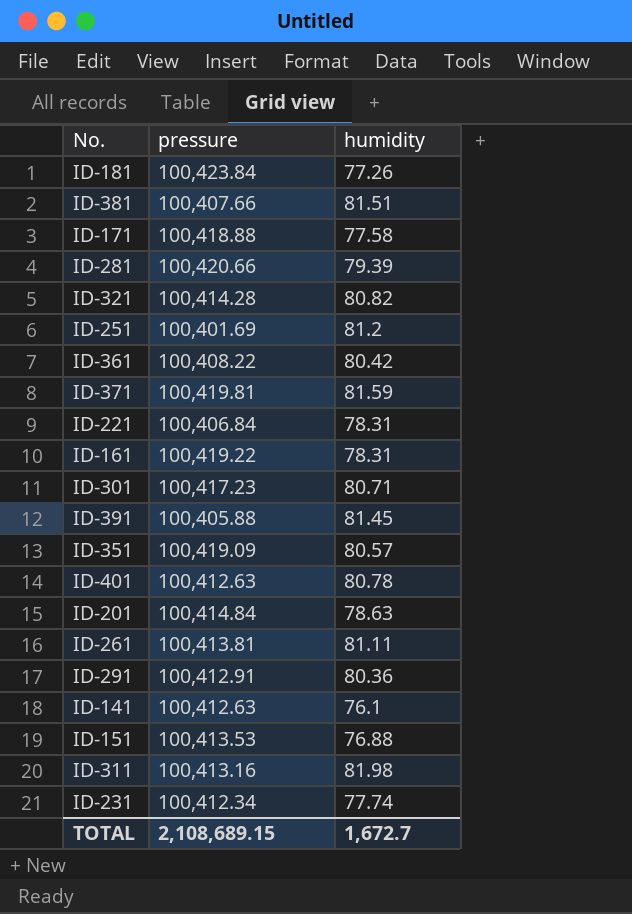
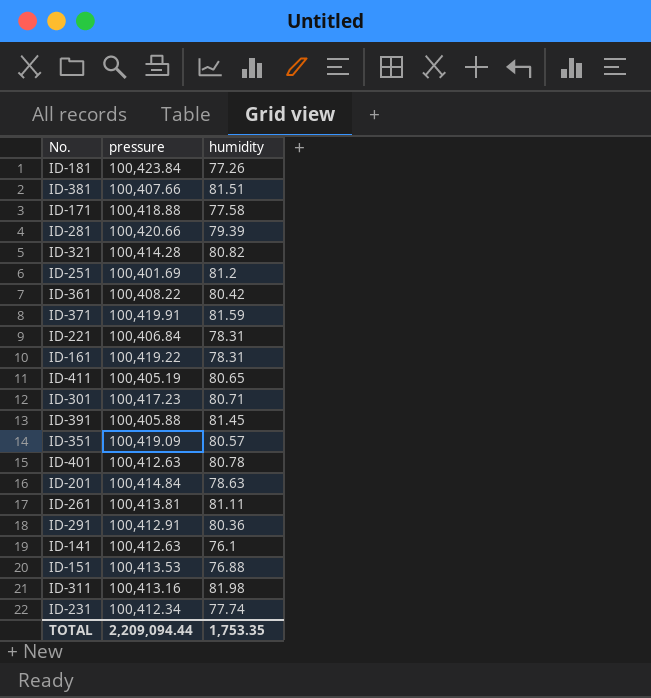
ID-371 | pressure: 100,419.81 -> 100,419.91
row ID-411: none -> 100,405.19 | 80.65
TOTAL | pressure: 2,108,689.15 -> 2,209,094.44
TOTAL | humidity: 1,672.7 -> 1,753.35

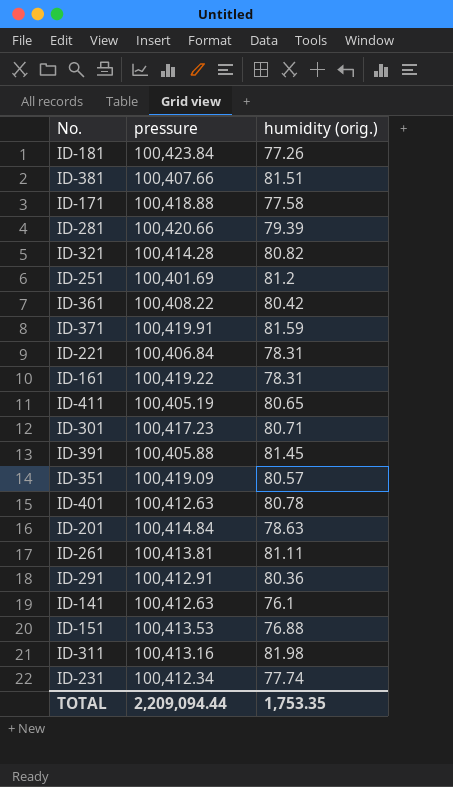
column name: humidity -> humidity (orig.)

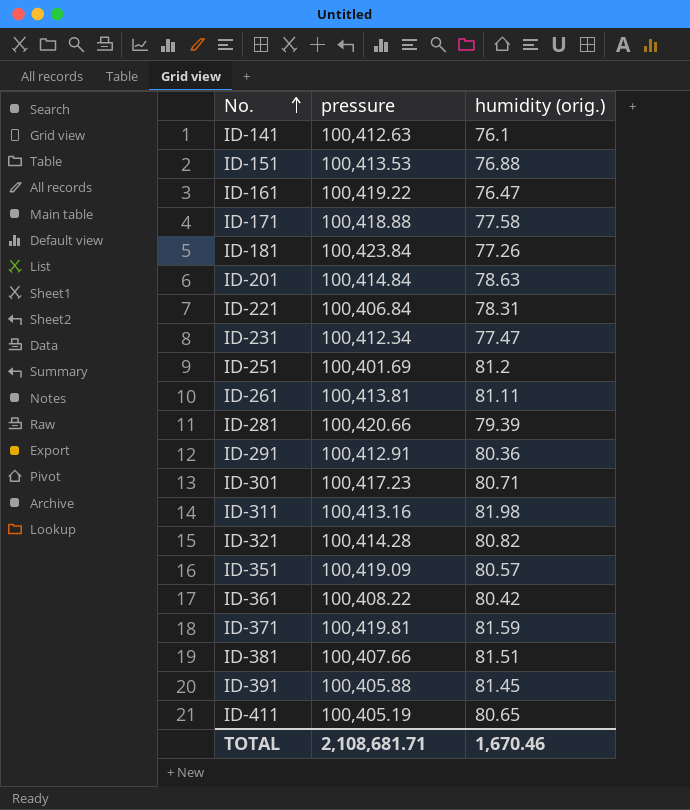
row order: none -> No. ascending
row ID-401: 100,412.63 | 80.78 -> none
ID-161 | humidity (orig.): 78.31 -> 76.47
ID-231 | humidity (orig.): 77.74 -> 77.47
ID-371 | pressure: 100,419.91 -> 100,419.81
TOTAL | pressure: 2,209,094.44 -> 2,108,681.71
TOTAL | humidity (orig.): 1,753.35 -> 1,670.46

